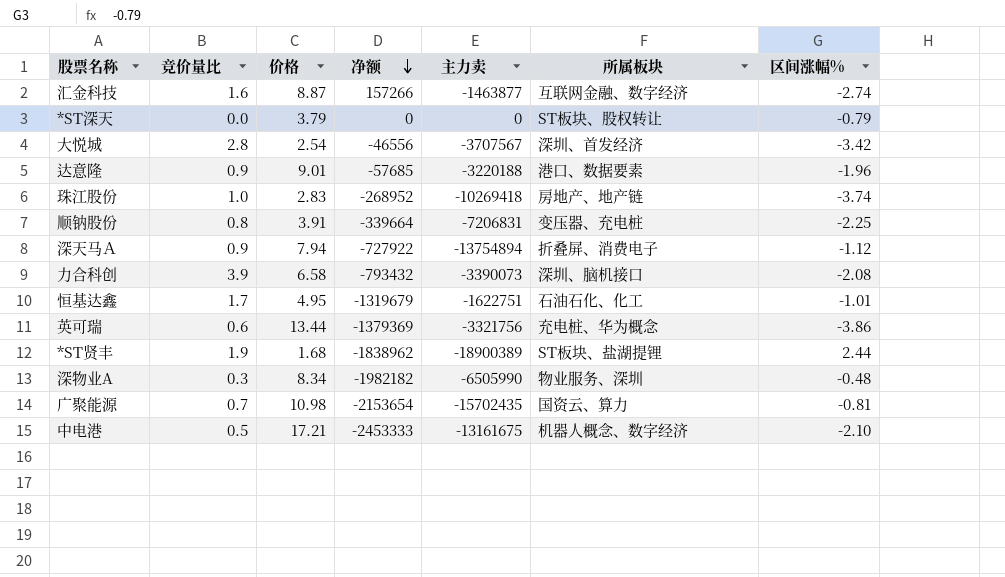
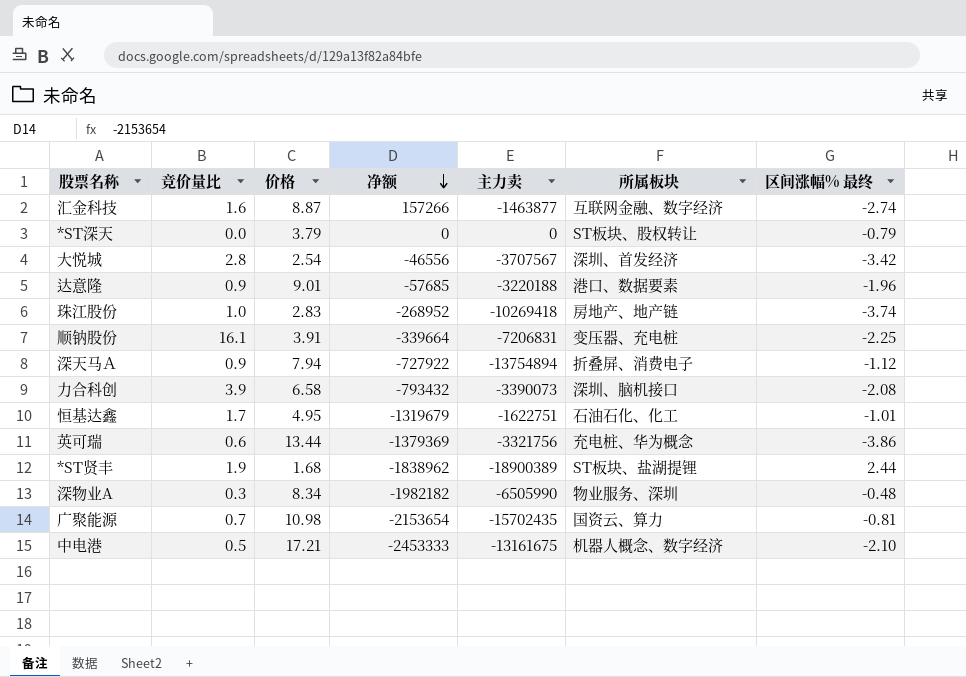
column name: 区间涨幅% -> 区间涨幅% 最终
顺钠股份 | 竞价量比: 0.8 -> 16.1

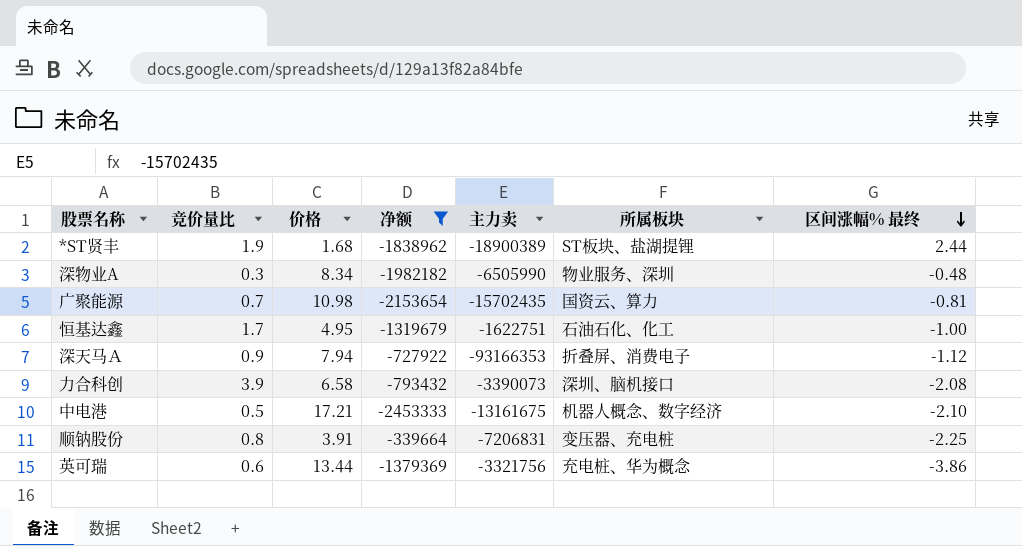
filter: none -> 净额 <= -339664
row order: 净额 descending -> 区间涨幅% 最终 descending
恒基达鑫 | 区间涨幅% 最终: -1.01 -> -1.00
深天马Ａ | 主力卖: -13754894 -> -93166353
顺钠股份 | 竞价量比: 16.1 -> 0.8

